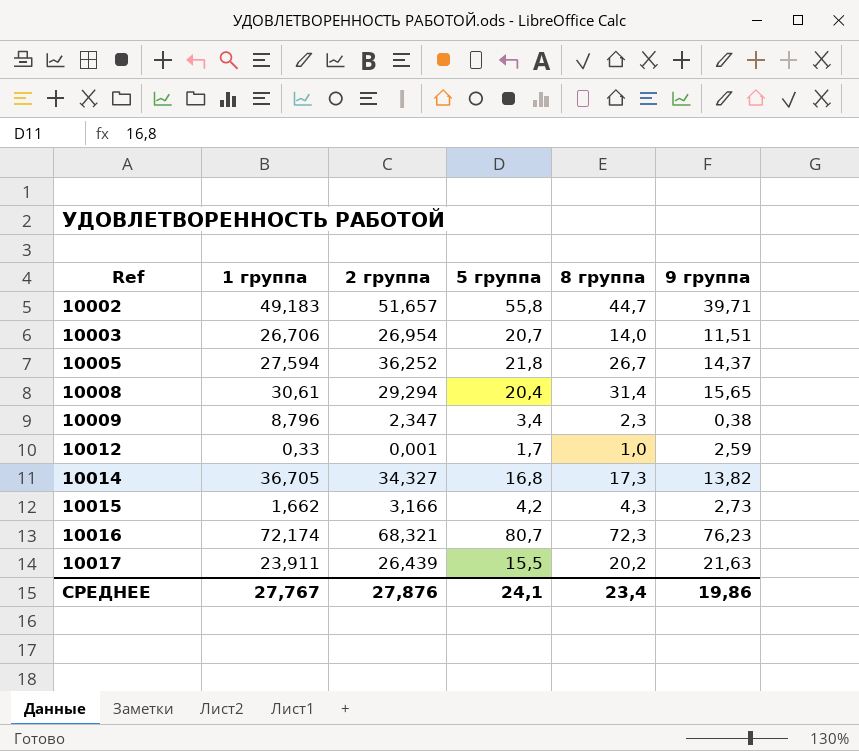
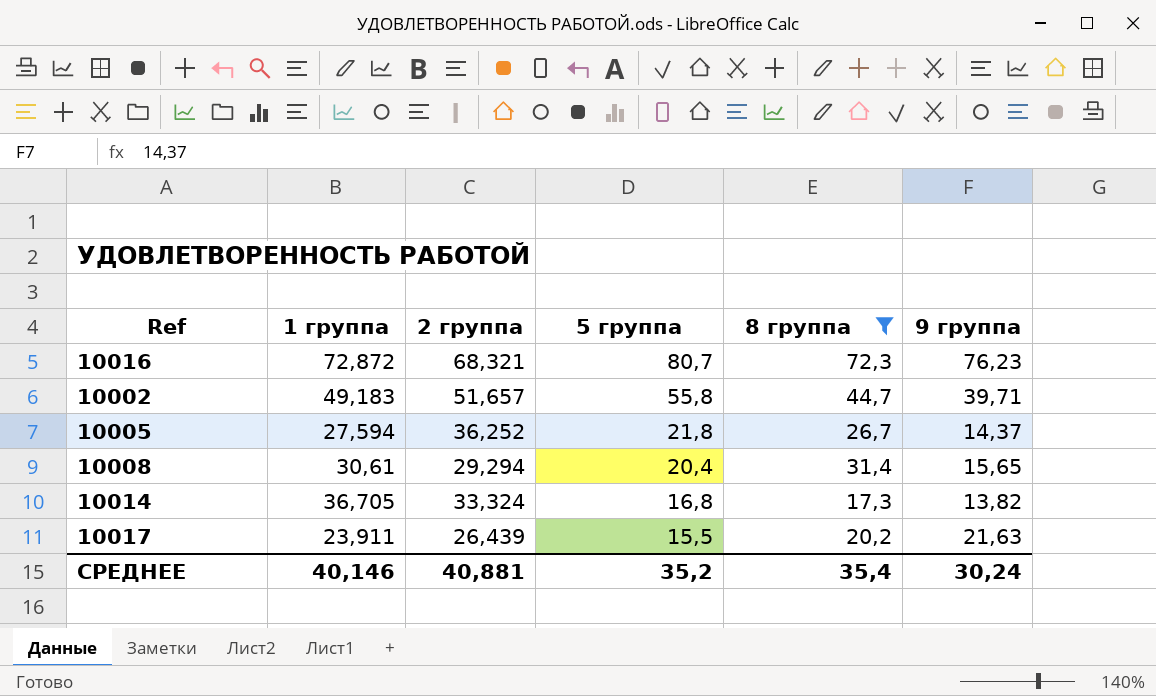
filter: none -> 8 группа >= 17,3
row order: Ref ascending -> 5 группа descending
10016 | 1 группа: 72,174 -> 72,872
10014 | 2 группа: 34,327 -> 33,324
СРЕДНЕЕ | 1 группа: 27,767 -> 40,146
СРЕДНЕЕ | 2 группа: 27,876 -> 40,881
СРЕДНЕЕ | 5 группа: 24,1 -> 35,2
СРЕДНЕЕ | 8 группа: 23,4 -> 35,4
СРЕДНЕЕ | 9 группа: 19,86 -> 30,24

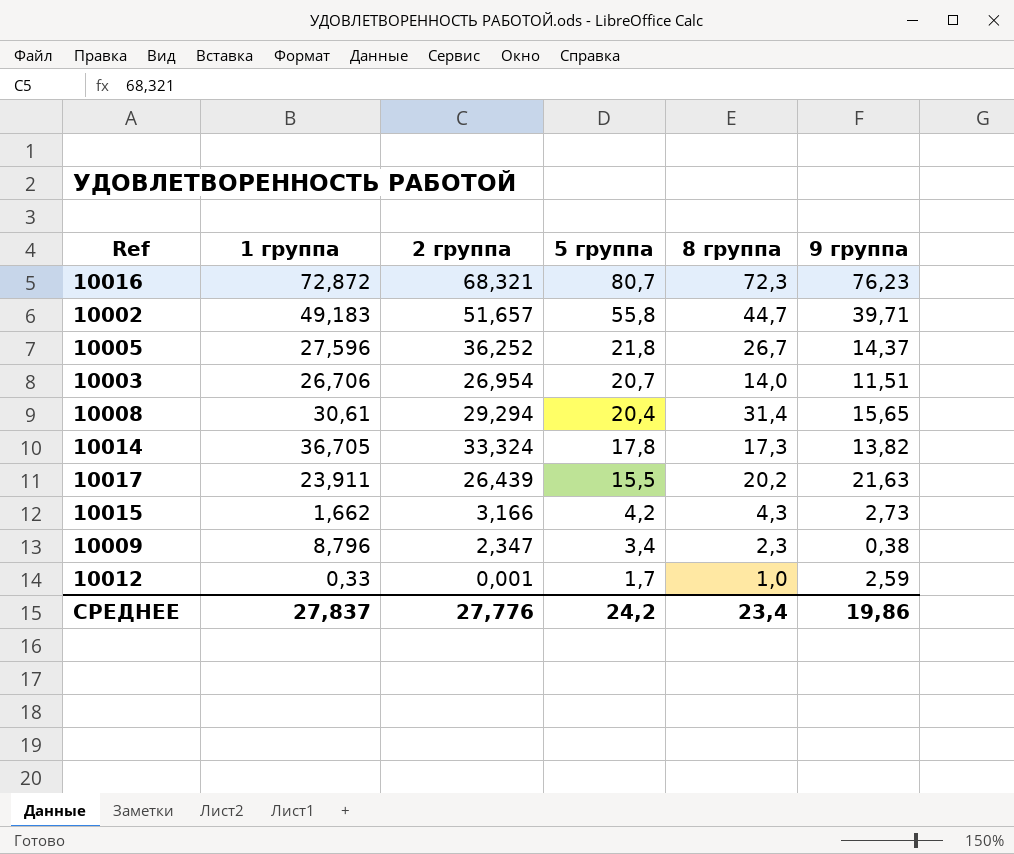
filter: 8 группа >= 17,3 -> none
10005 | 1 группа: 27,594 -> 27,596
10014 | 5 группа: 16,8 -> 17,8
СРЕДНЕЕ | 1 группа: 40,146 -> 27,837
СРЕДНЕЕ | 2 группа: 40,881 -> 27,776
СРЕДНЕЕ | 5 группа: 35,2 -> 24,2
СРЕДНЕЕ | 8 группа: 35,4 -> 23,4
СРЕДНЕЕ | 9 группа: 30,24 -> 19,86

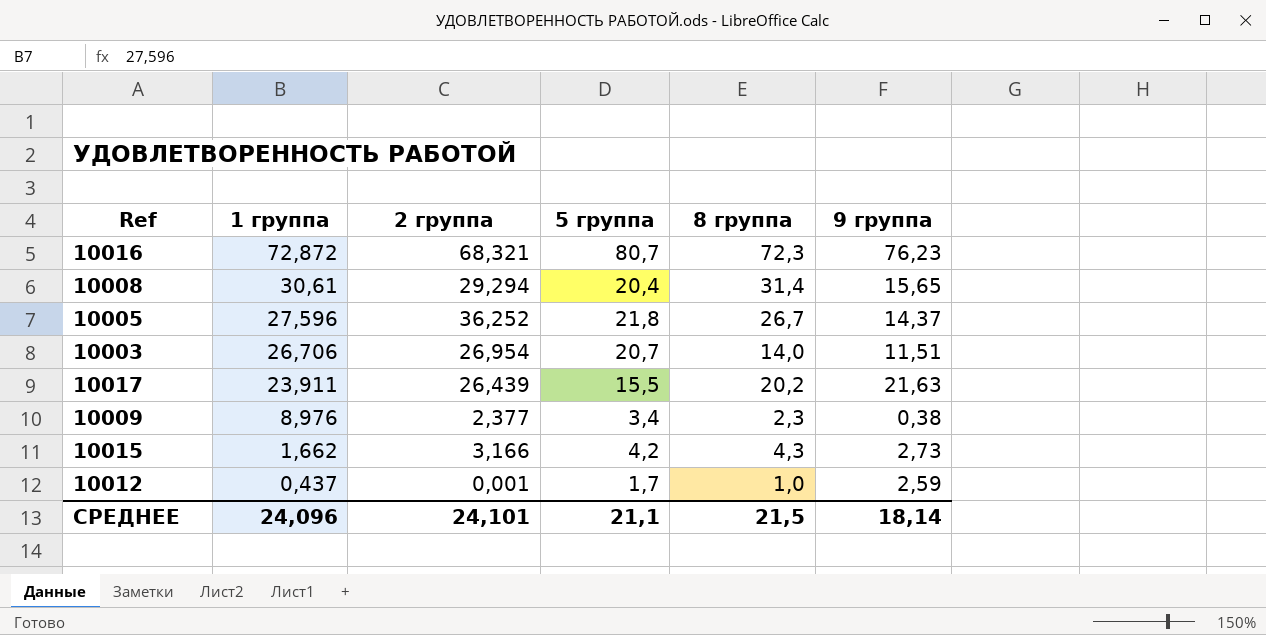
row order: 5 группа descending -> 1 группа descending
row 10002: 49,183 | 51,657 | 55,8 | 44,7 | 39,71 -> none
row 10014: 36,705 | 33,324 | 17,8 | 17,3 | 13,82 -> none
10009 | 1 группа: 8,796 -> 8,976
10009 | 2 группа: 2,347 -> 2,377
10012 | 1 группа: 0,33 -> 0,437
СРЕДНЕЕ | 1 группа: 27,837 -> 24,096
СРЕДНЕЕ | 2 группа: 27,776 -> 24,101
СРЕДНЕЕ | 5 группа: 24,2 -> 21,1
СРЕДНЕЕ | 8 группа: 23,4 -> 21,5
СРЕДНЕЕ | 9 группа: 19,86 -> 18,14

